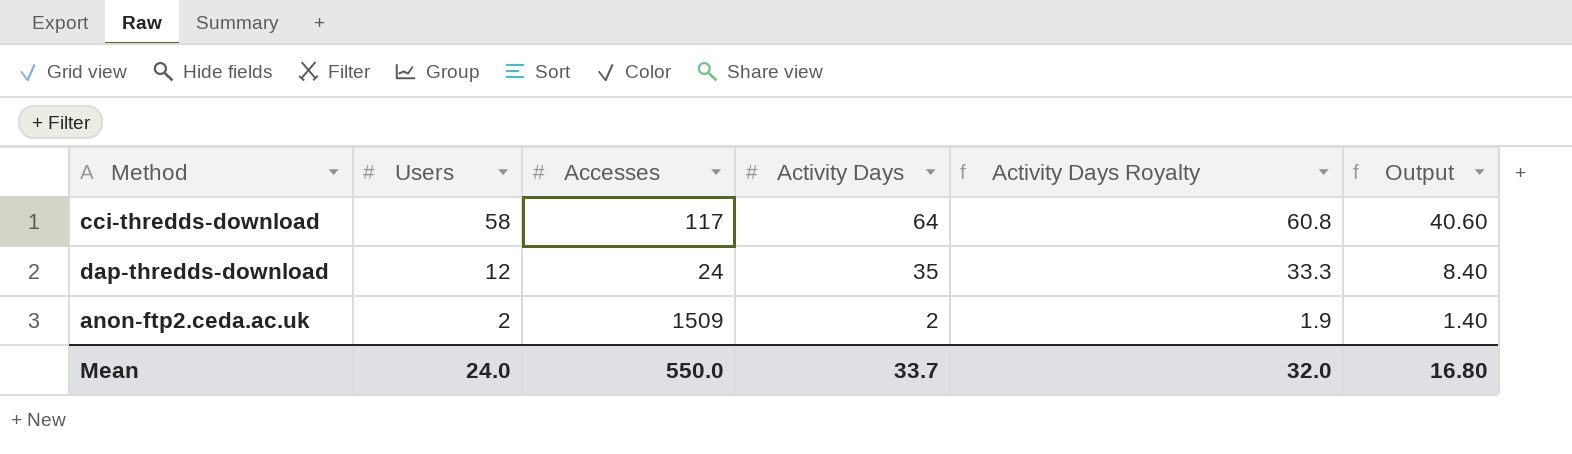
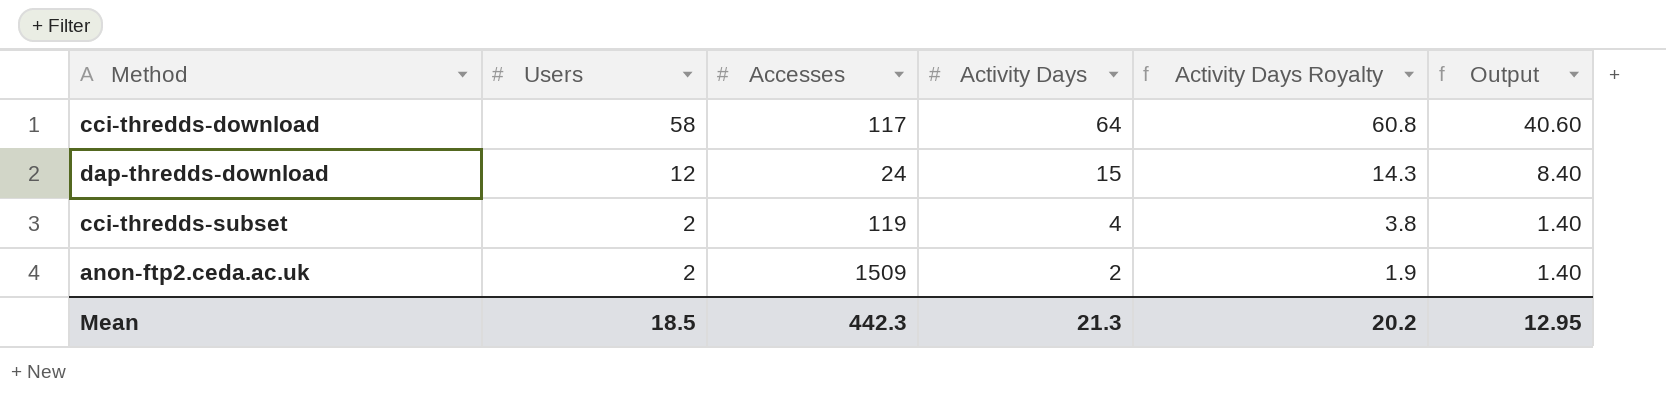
dap-thredds-download | Activity Days: 35 -> 15
dap-thredds-download | Activity Days Royalty: 33.3 -> 14.3
row cci-thredds-subset: none -> 2 | 119 | 4 | 3.8 | 1.40
Mean | Users: 24.0 -> 18.5
Mean | Accesses: 550.0 -> 442.3
Mean | Activity Days: 33.7 -> 21.3
Mean | Activity Days Royalty: 32.0 -> 20.2
Mean | Output: 16.80 -> 12.95

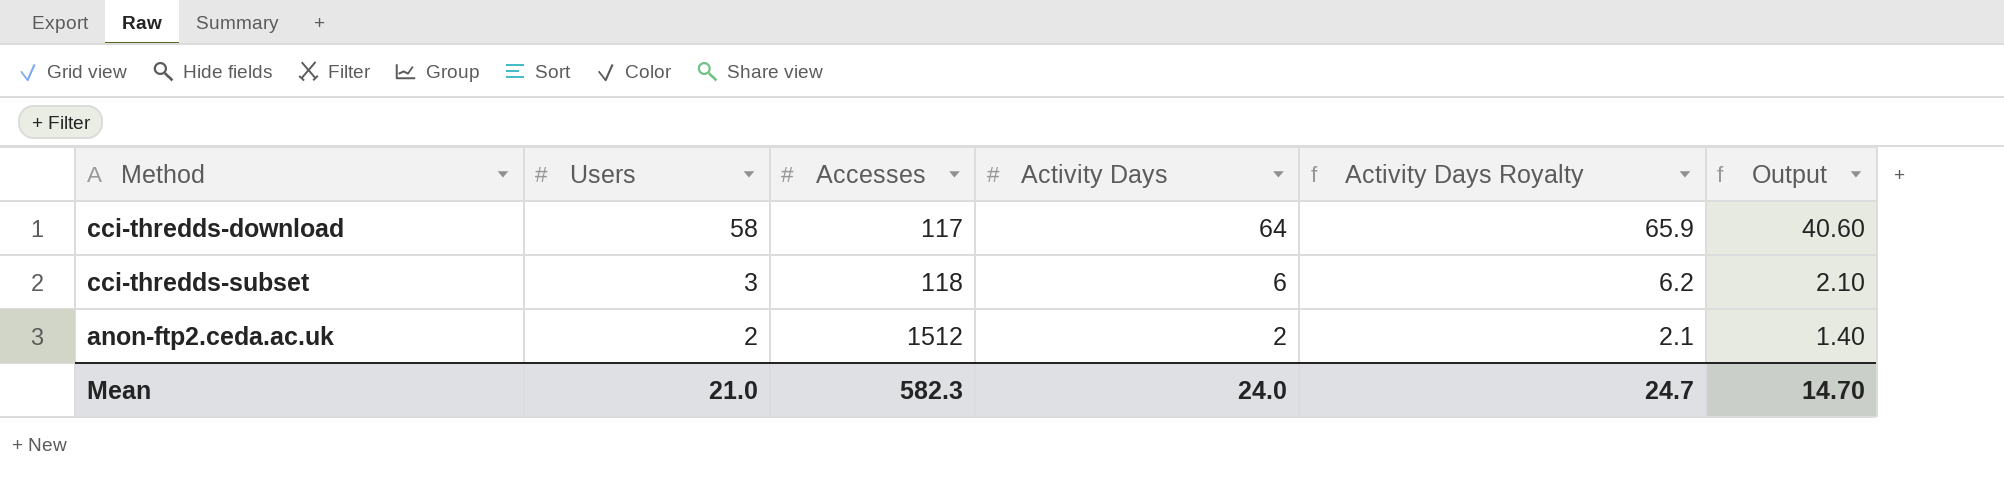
column Activity Days Royalty | formula: [Activity Days] * 0.95 -> [Activity Days] * 1.03
row dap-thredds-download: 12 | 24 | 15 | 14.3 | 8.40 -> none
cci-thredds-subset | Users: 2 -> 3
cci-thredds-subset | Accesses: 119 -> 118
cci-thredds-subset | Activity Days: 4 -> 6
cci-thredds-subset | Output: 1.40 -> 2.10
anon-ftp2.ceda.ac.uk | Accesses: 1509 -> 1512
Mean | Users: 18.5 -> 21.0
Mean | Accesses: 442.3 -> 582.3
Mean | Activity Days: 21.3 -> 24.0
Mean | Activity Days Royalty: 20.2 -> 24.7
Mean | Output: 12.95 -> 14.70

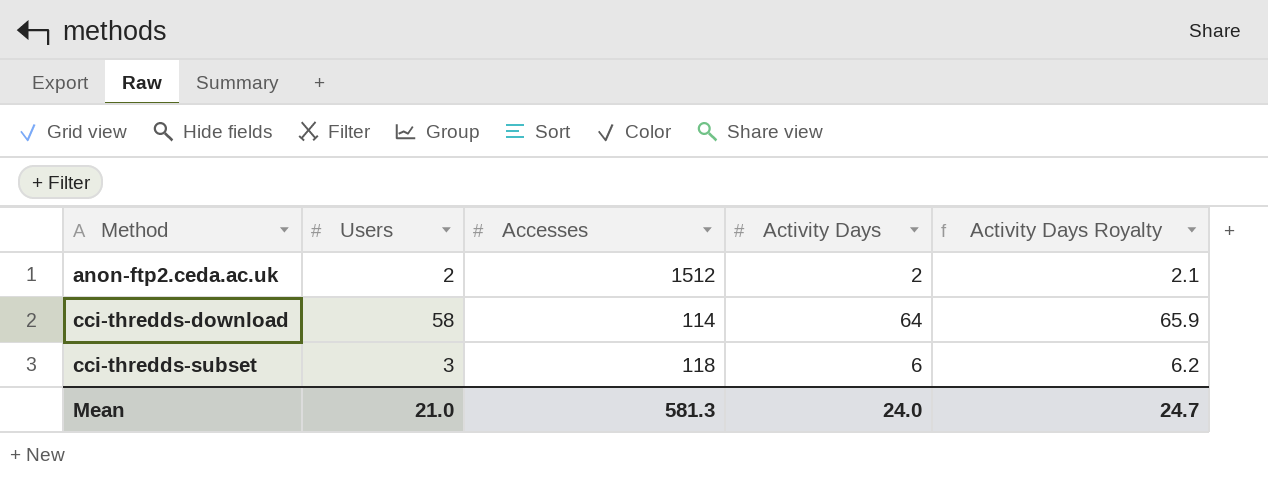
row order: Users descending -> Method ascending
column Output | formula: [Users] * 0.7 -> none
cci-thredds-download | Accesses: 117 -> 114
Mean | Accesses: 582.3 -> 581.3

